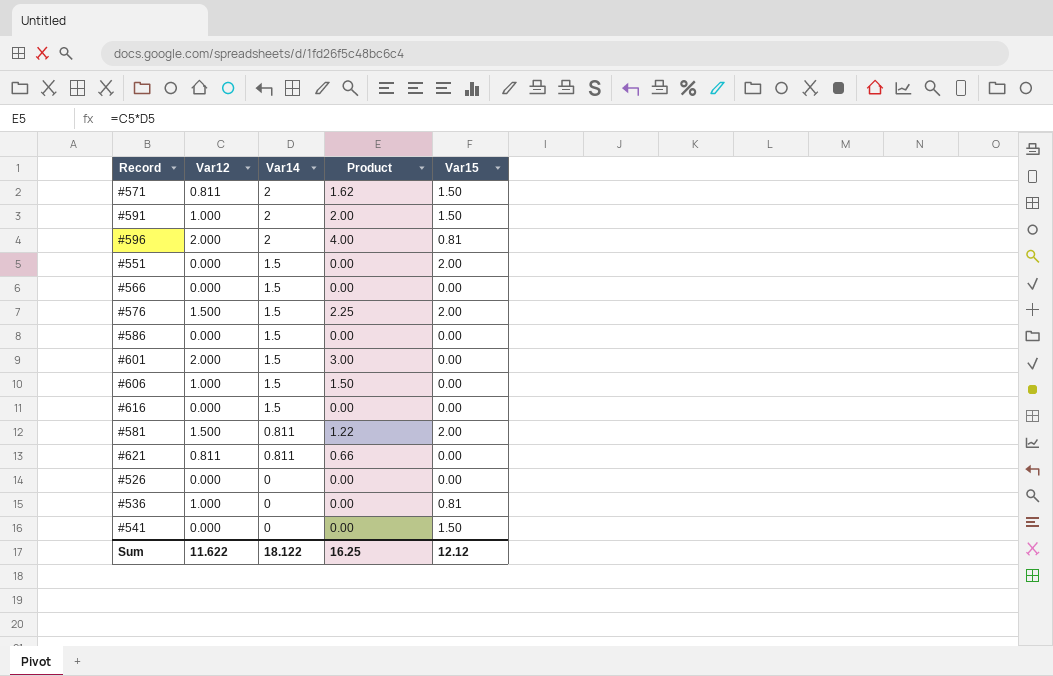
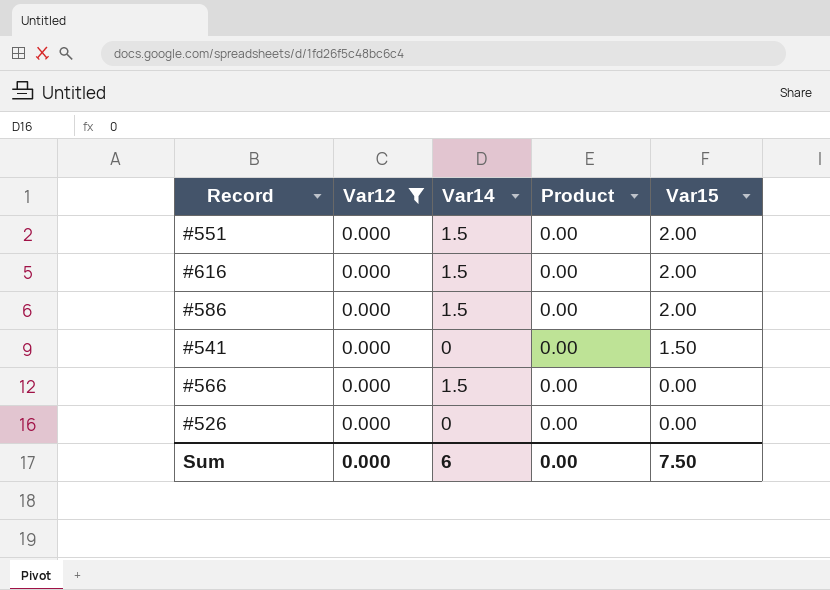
filter: none -> Var12 = 0.000
row order: Var14 descending -> Var15 descending
#616 | Var15: 0.00 -> 2.00
#586 | Var15: 0.00 -> 2.00
Sum | Var12: 11.622 -> 0.000
Sum | Var14: 18.122 -> 6
Sum | Product: 16.25 -> 0.00
Sum | Var15: 12.12 -> 7.50

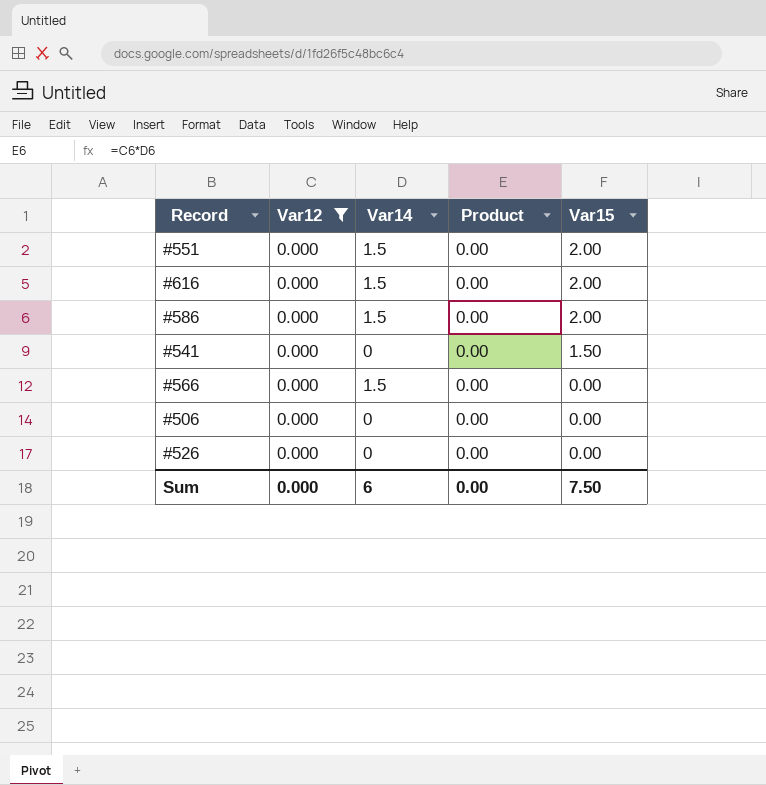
row #506: none -> 0.000 | 0 | 0.00 | 0.00

